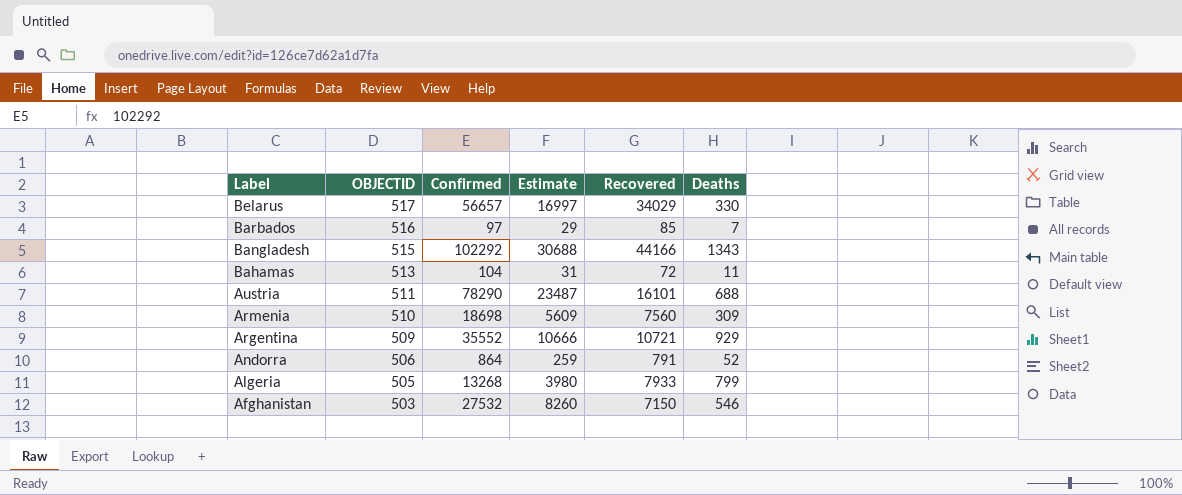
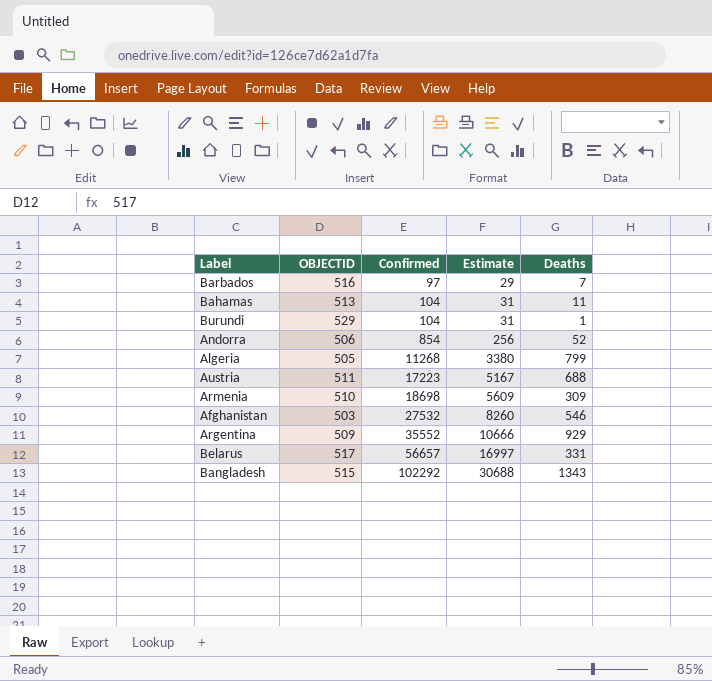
row order: Label descending -> Confirmed ascending
column Recovered | position: 5 -> none
row Burundi: none -> 529 | 104 | 31 | 1
Andorra | Confirmed: 864 -> 854
Andorra | Estimate: 259 -> 256
Algeria | Confirmed: 13268 -> 11268
Algeria | Estimate: 3980 -> 3380
Austria | Confirmed: 78290 -> 17223
Austria | Estimate: 23487 -> 5167
Belarus | Deaths: 330 -> 331

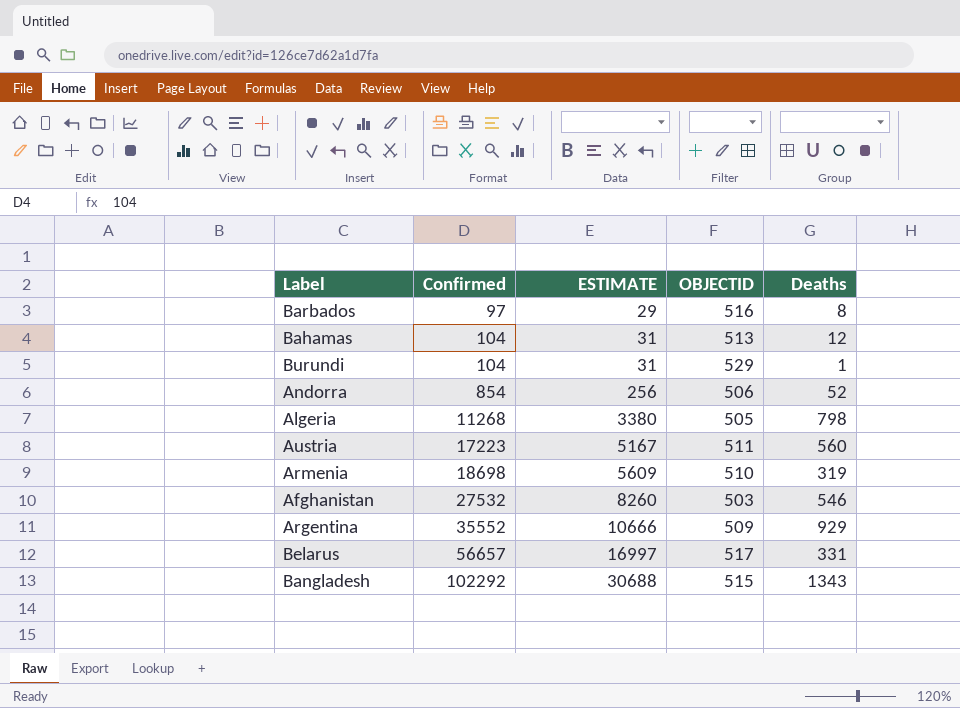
column name: Estimate -> ESTIMATE
column OBJECTID | position: 2 -> 4
Barbados | Deaths: 7 -> 8
Bahamas | Deaths: 11 -> 12
Algeria | Deaths: 799 -> 798
Austria | Deaths: 688 -> 560
Armenia | Deaths: 309 -> 319

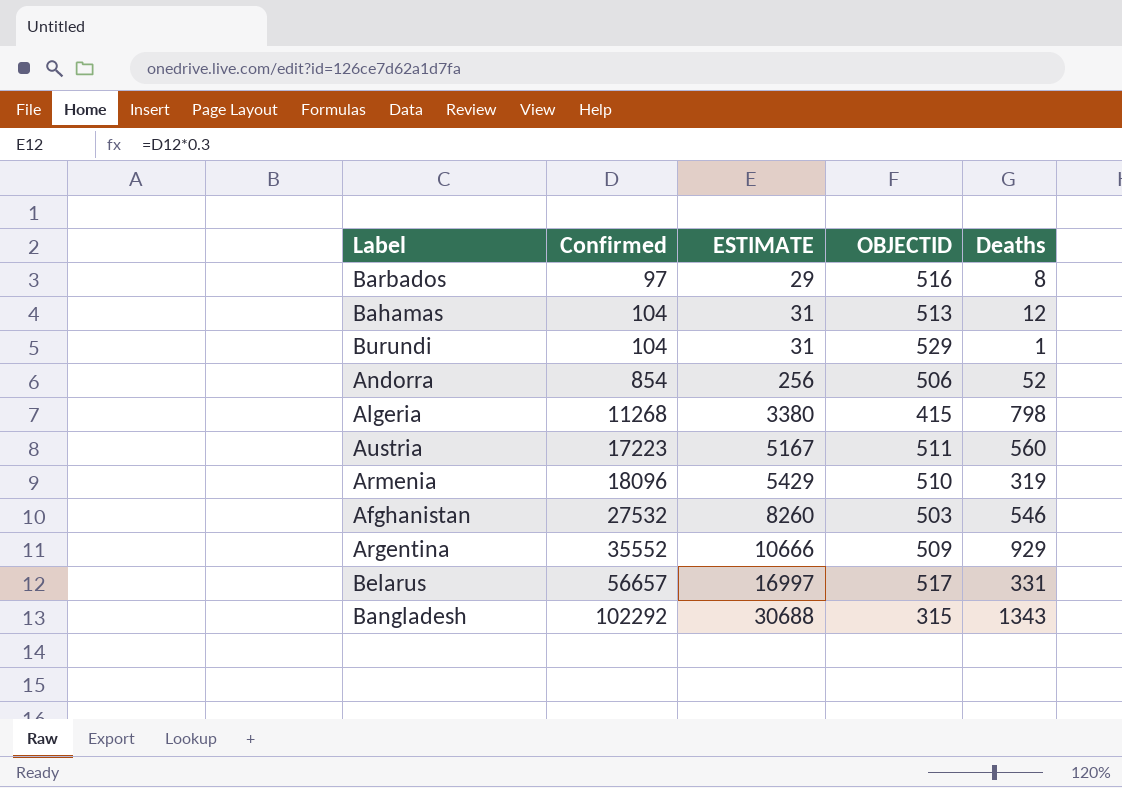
Algeria | OBJECTID: 505 -> 415
Armenia | Confirmed: 18698 -> 18096
Armenia | ESTIMATE: 5609 -> 5429
Bangladesh | OBJECTID: 515 -> 315

